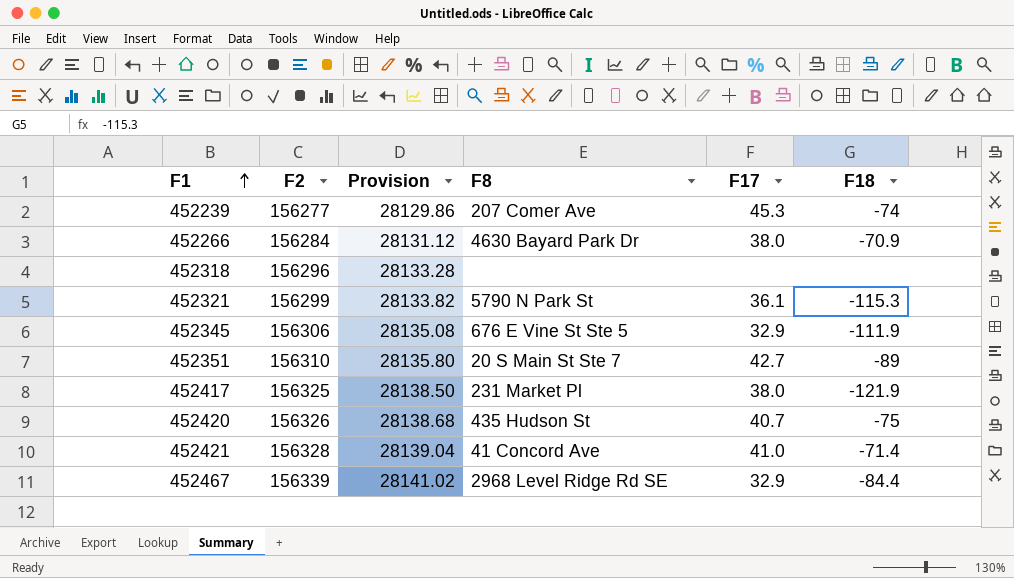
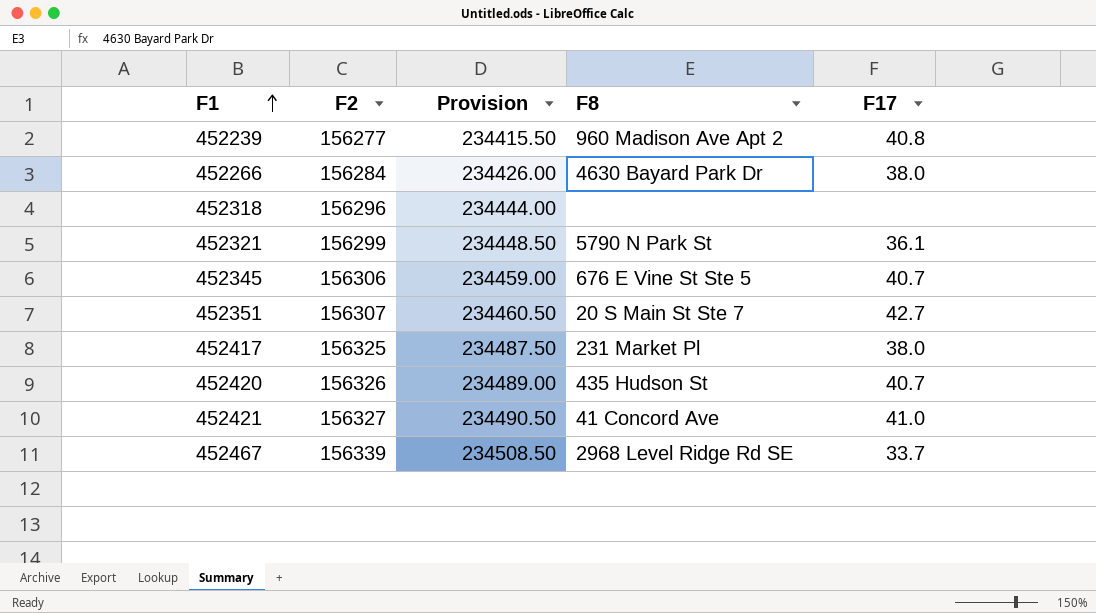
column F18 | position: 6 -> none
column Provision | formula: [F2] * 0.18 -> [F2] * 1.5
452239 | F8: 207 Comer Ave -> 960 Madison Ave Apt 2
452239 | F17: 45.3 -> 40.8
452345 | F17: 32.9 -> 40.7
452351 | F2: 156310 -> 156307
452421 | F2: 156328 -> 156327
452467 | F17: 32.9 -> 33.7

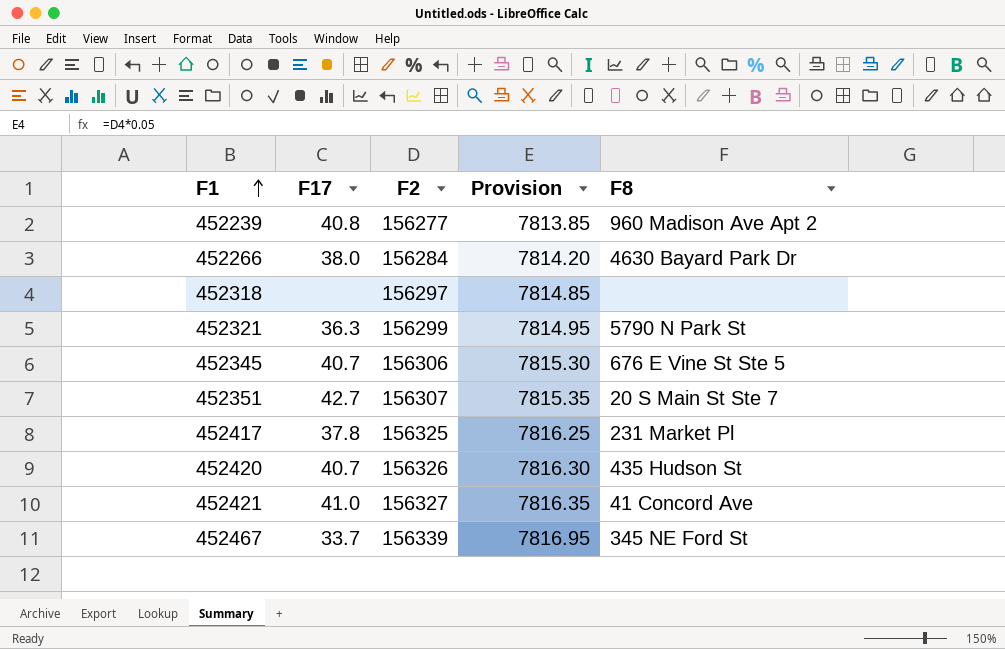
column F17 | position: 5 -> 2
column Provision | formula: [F2] * 1.5 -> [F2] * 0.05
452318 | F2: 156296 -> 156297
452321 | F17: 36.1 -> 36.3
452417 | F17: 38.0 -> 37.8
452467 | F8: 2968 Level Ridge Rd SE -> 345 NE Ford St

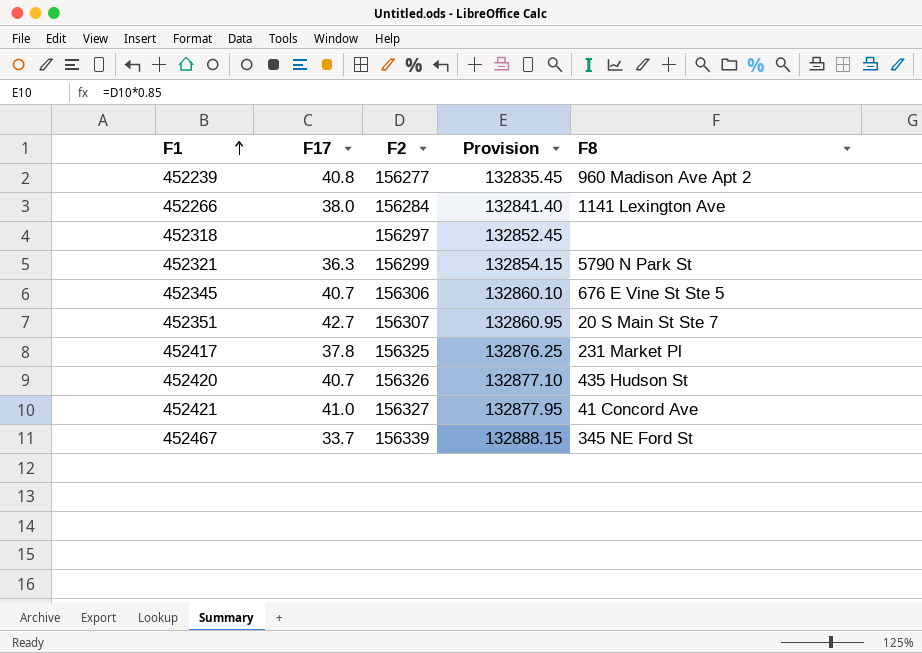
column Provision | formula: [F2] * 0.05 -> [F2] * 0.85
452266 | F8: 4630 Bayard Park Dr -> 1141 Lexington Ave

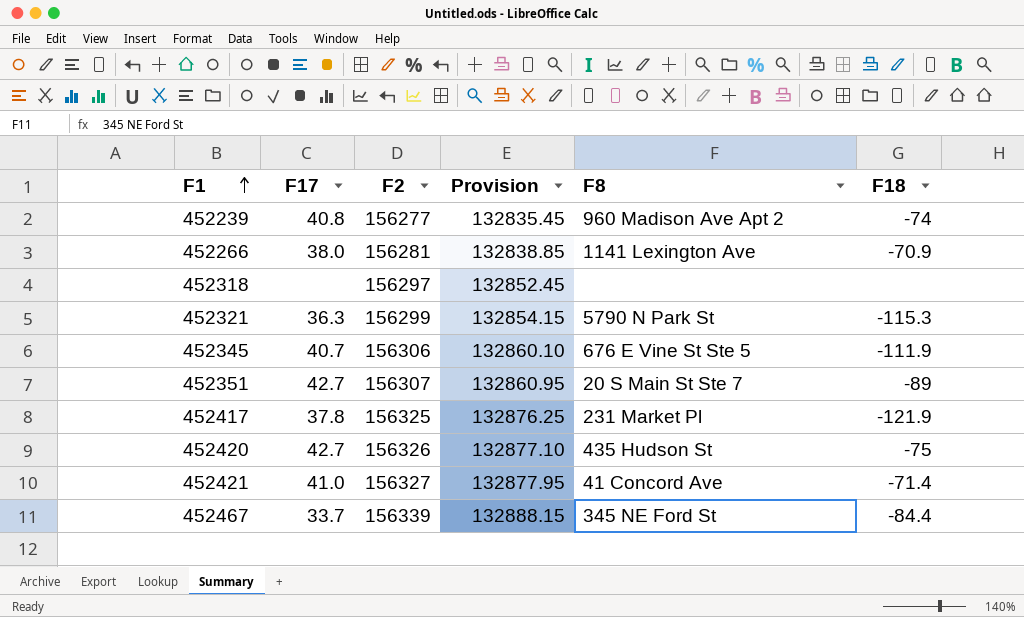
column F18 | position: none -> 6
452266 | F2: 156284 -> 156281
452266 | Provision: 132841.40 -> 132838.85
452420 | F17: 40.7 -> 42.7

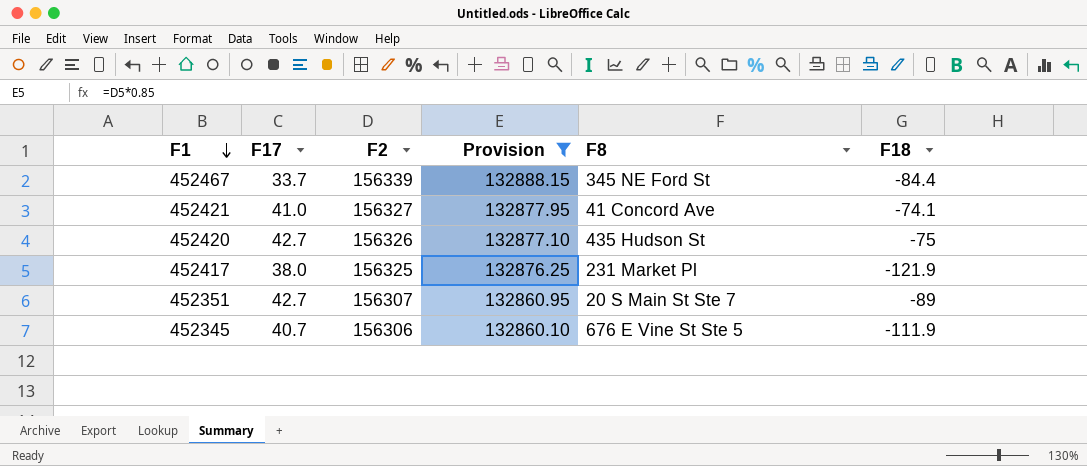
filter: none -> Provision >= 132860.10
row order: F1 ascending -> F1 descending
452421 | F18: -71.4 -> -74.1
452417 | F17: 37.8 -> 38.0

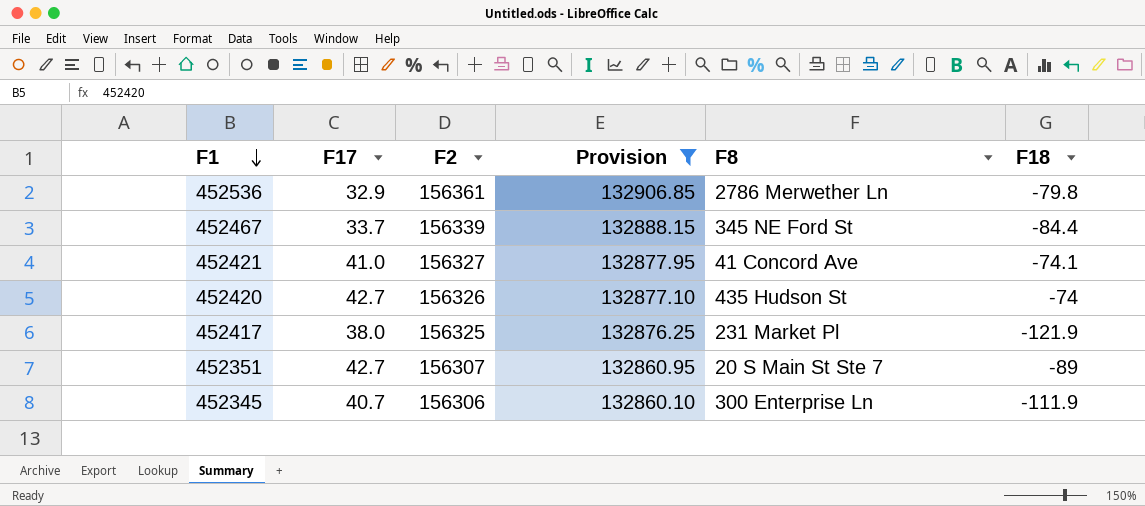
row 452536: none -> 32.9 | 156361 | 132906.85 | 2786 Merwether Ln | -79.8
452420 | F18: -75 -> -74
452345 | F8: 676 E Vine St Ste 5 -> 300 Enterprise Ln

